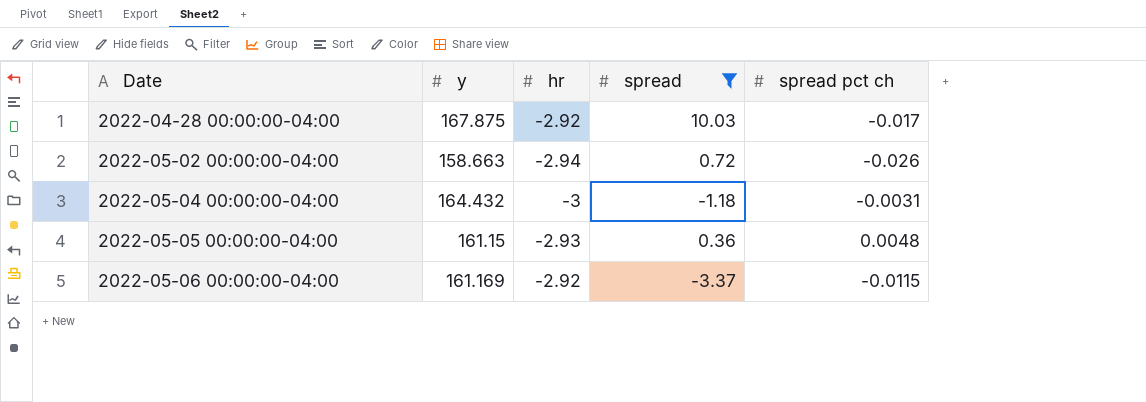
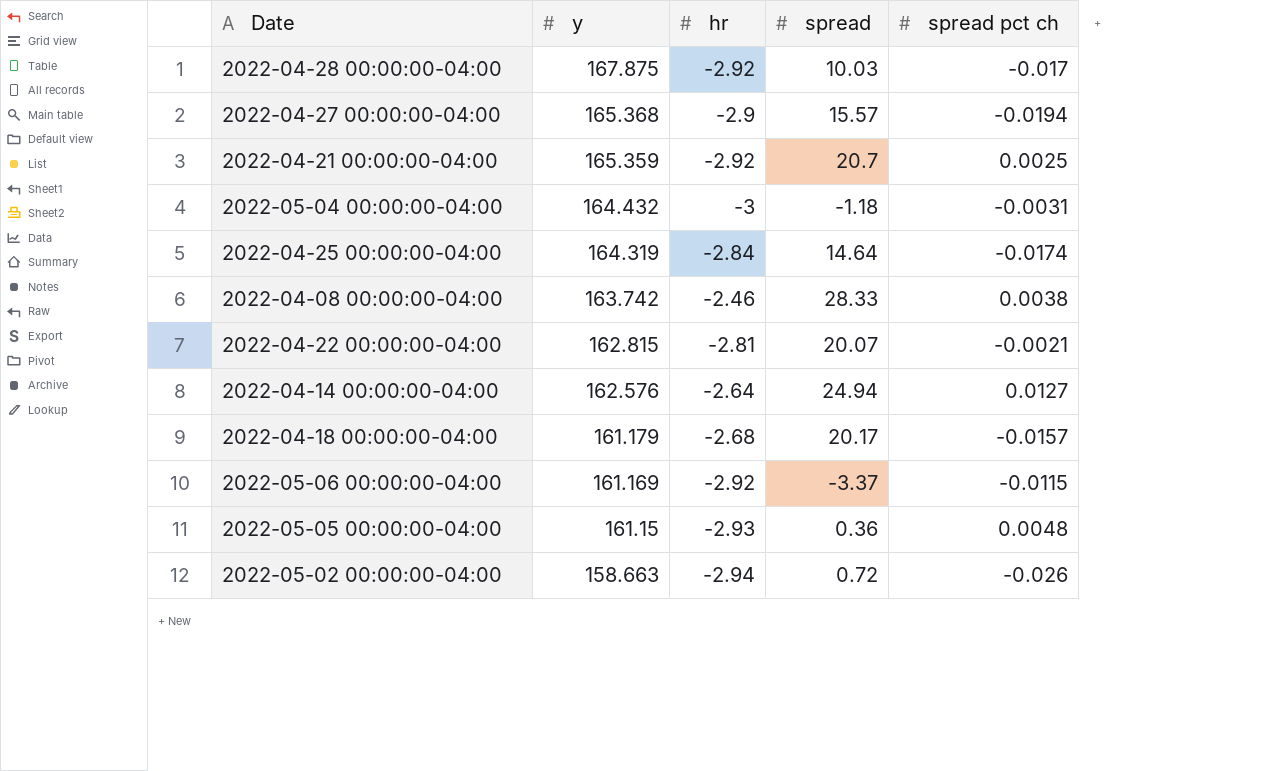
filter: spread <= 10.03 -> none
row order: Date ascending -> y descending

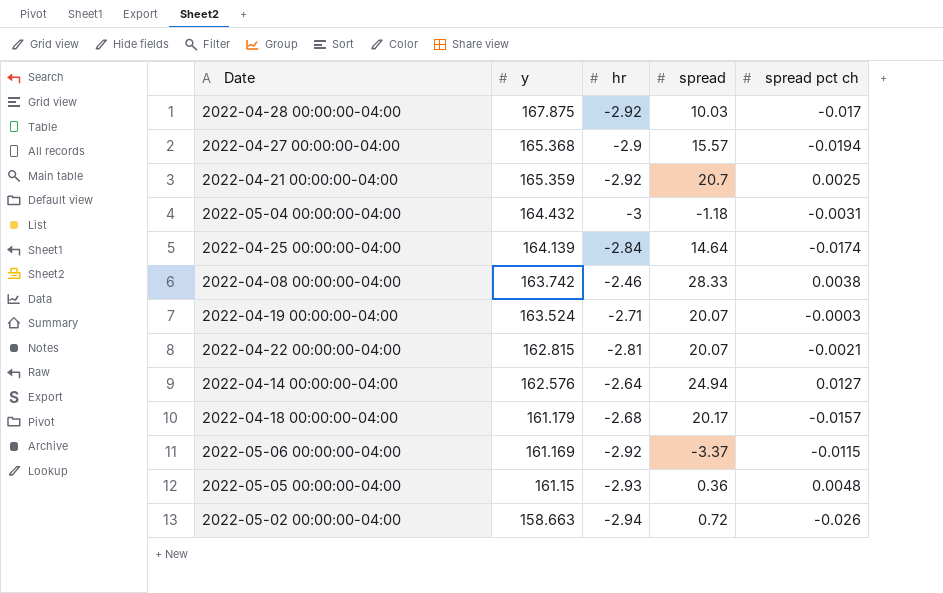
2022-04-25 00:00:00-04:00 | y: 164.319 -> 164.139
row 2022-04-19 00:00:00-04:00: none -> 163.524 | -2.71 | 20.07 | -0.0003

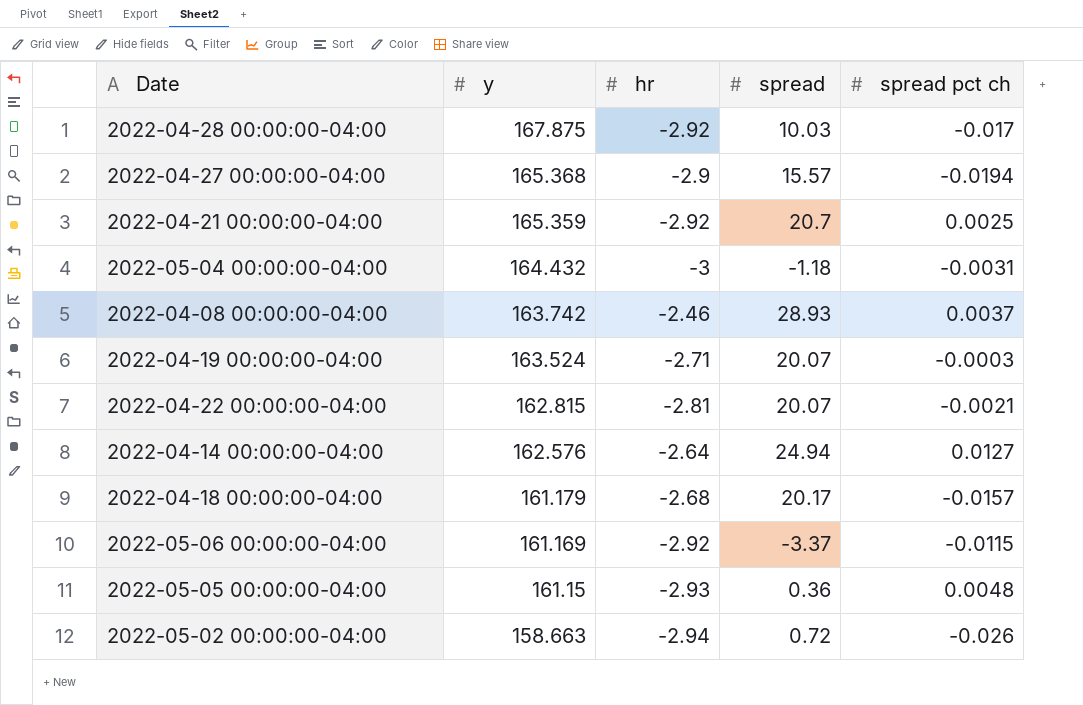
row 2022-04-25 00:00:00-04:00: 164.139 | -2.84 | 14.64 | -0.0174 -> none
2022-04-08 00:00:00-04:00 | spread: 28.33 -> 28.93
2022-04-08 00:00:00-04:00 | spread pct ch: 0.0038 -> 0.0037

